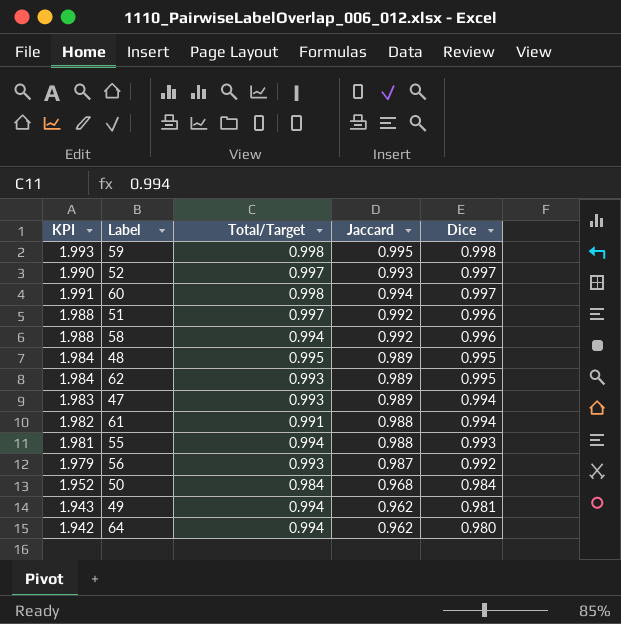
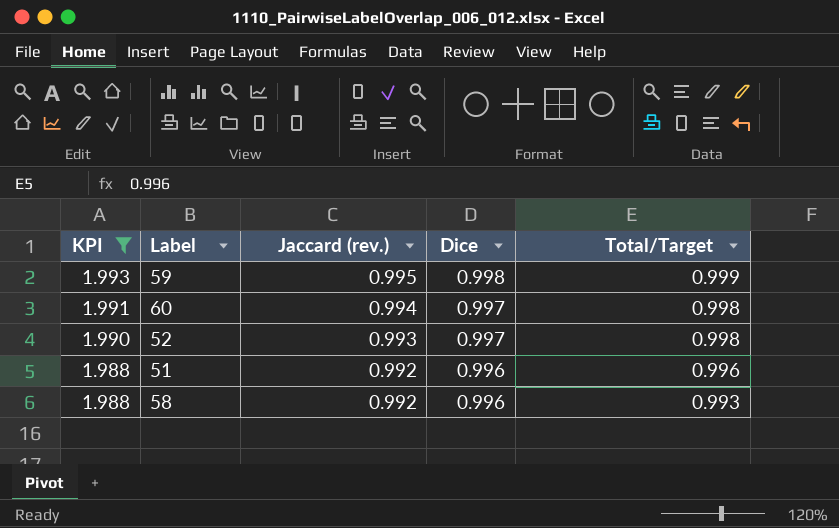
filter: none -> KPI >= 1.988
row order: Dice descending -> KPI descending
column name: Jaccard -> Jaccard (rev.)
column Total/Target | position: 3 -> 5
59 | Total/Target: 0.998 -> 0.999
52 | Total/Target: 0.997 -> 0.998
51 | Total/Target: 0.997 -> 0.996
58 | Total/Target: 0.994 -> 0.993

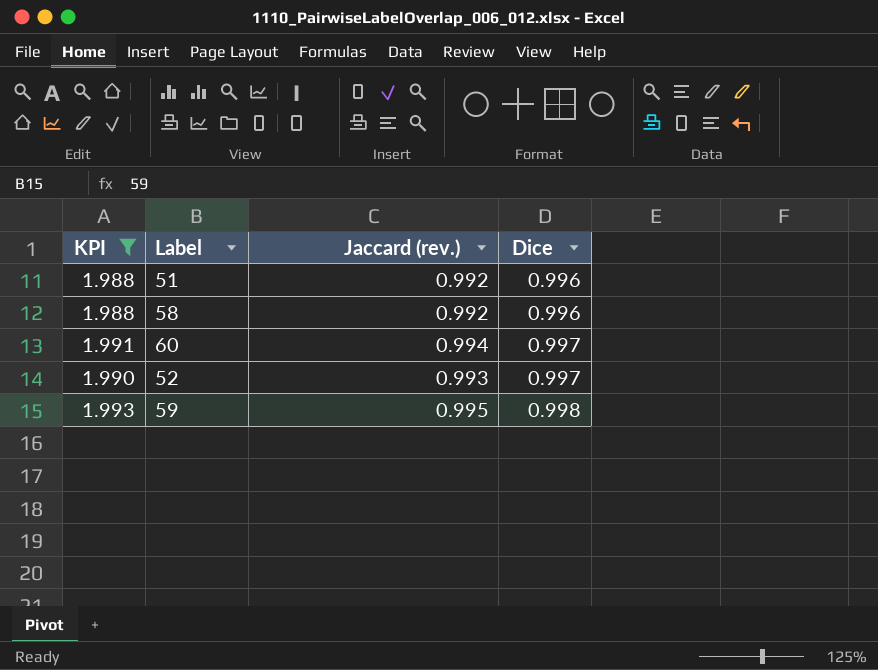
row order: KPI descending -> Dice ascending
column Total/Target | position: 5 -> none

